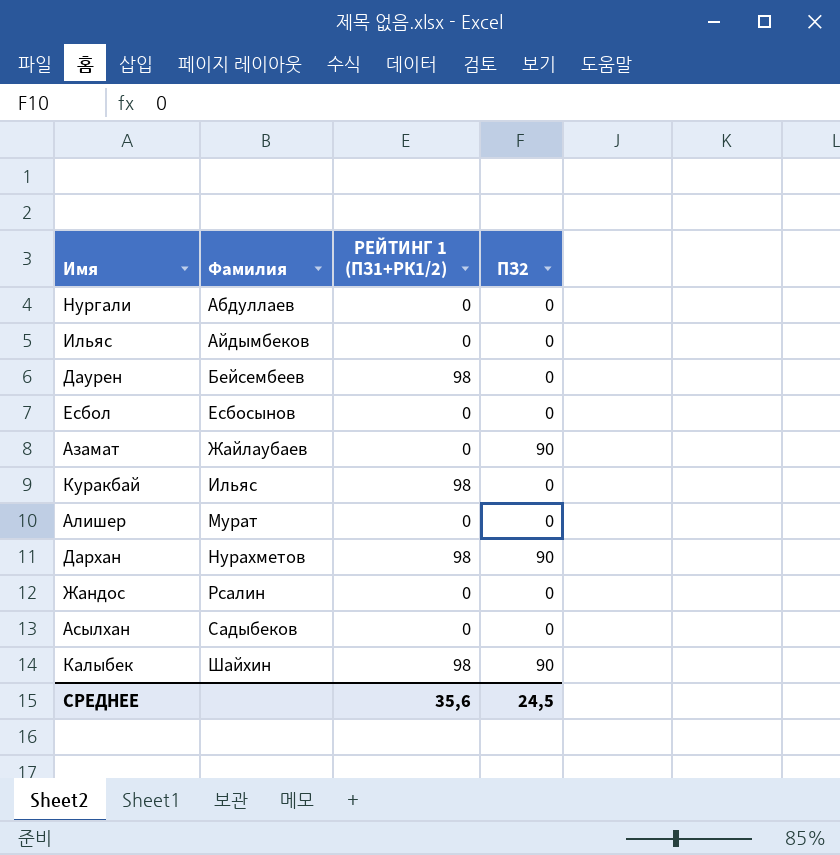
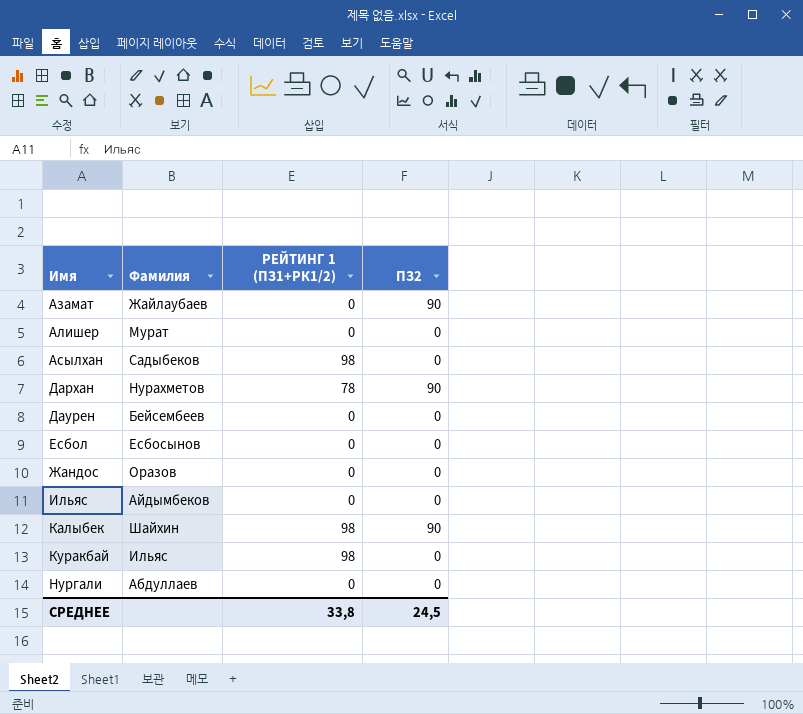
row order: Фамилия ascending -> Имя ascending
Асылхан | РЕЙТИНГ 1 (ПЗ1+РК1/2): 0 -> 98
Дархан | РЕЙТИНГ 1 (ПЗ1+РК1/2): 98 -> 78
Даурен | РЕЙТИНГ 1 (ПЗ1+РК1/2): 98 -> 0
Жандос | Фамилия: Рсалин -> Оразов
СРЕДНЕЕ | РЕЙТИНГ 1 (ПЗ1+РК1/2): 35,6 -> 33,8

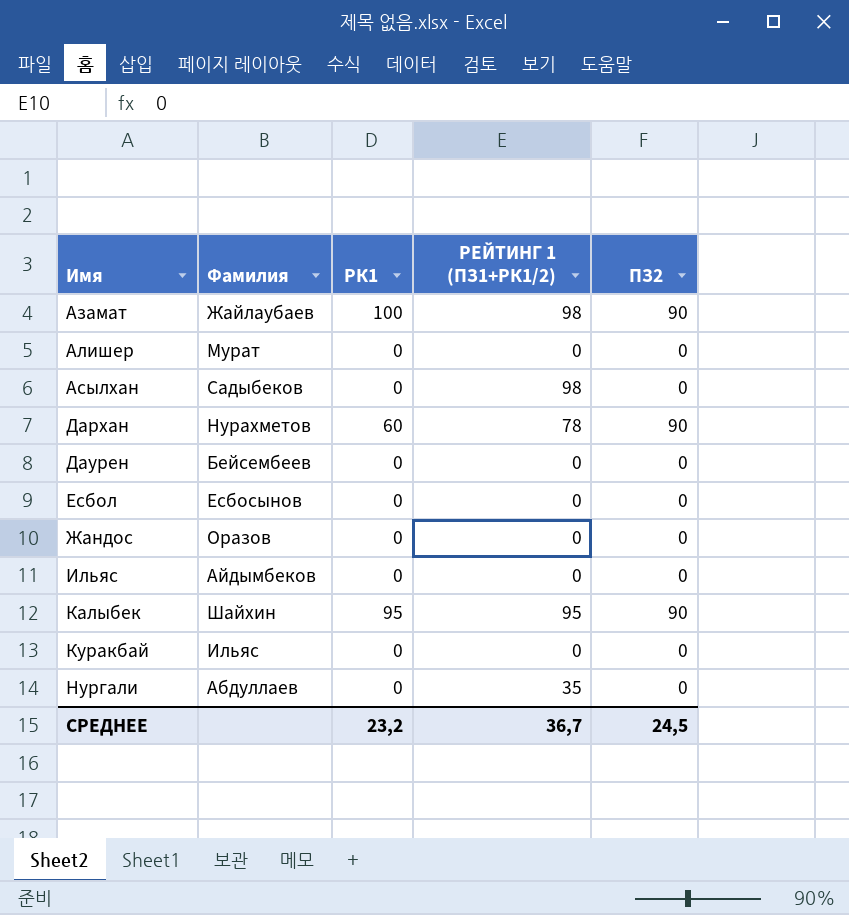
column РК1 | position: none -> 3
Азамат | РЕЙТИНГ 1 (ПЗ1+РК1/2): 0 -> 98
Калыбек | РЕЙТИНГ 1 (ПЗ1+РК1/2): 98 -> 95
Куракбай | РЕЙТИНГ 1 (ПЗ1+РК1/2): 98 -> 0
Нургали | РЕЙТИНГ 1 (ПЗ1+РК1/2): 0 -> 35
СРЕДНЕЕ | РЕЙТИНГ 1 (ПЗ1+РК1/2): 33,8 -> 36,7

